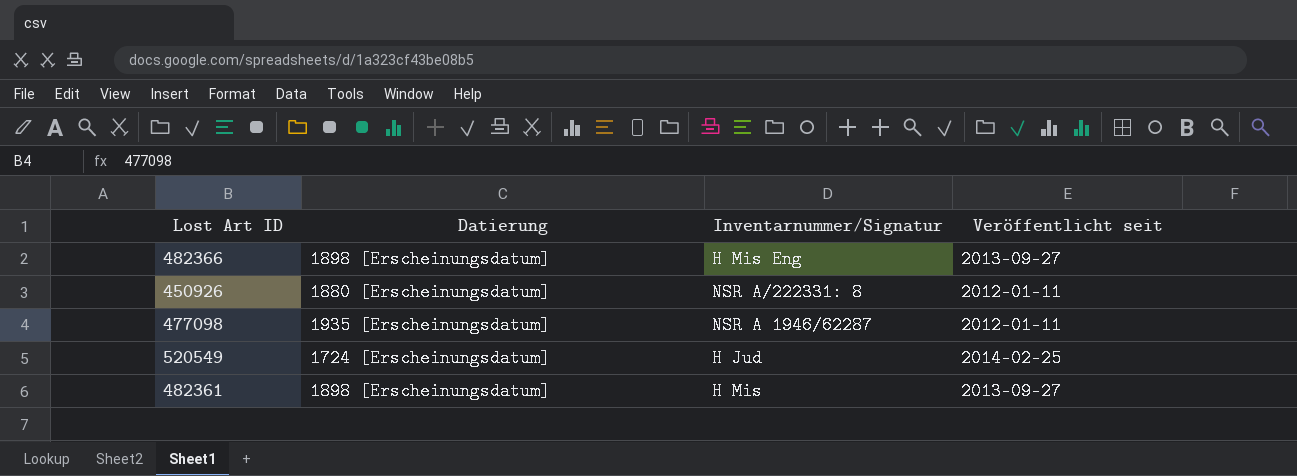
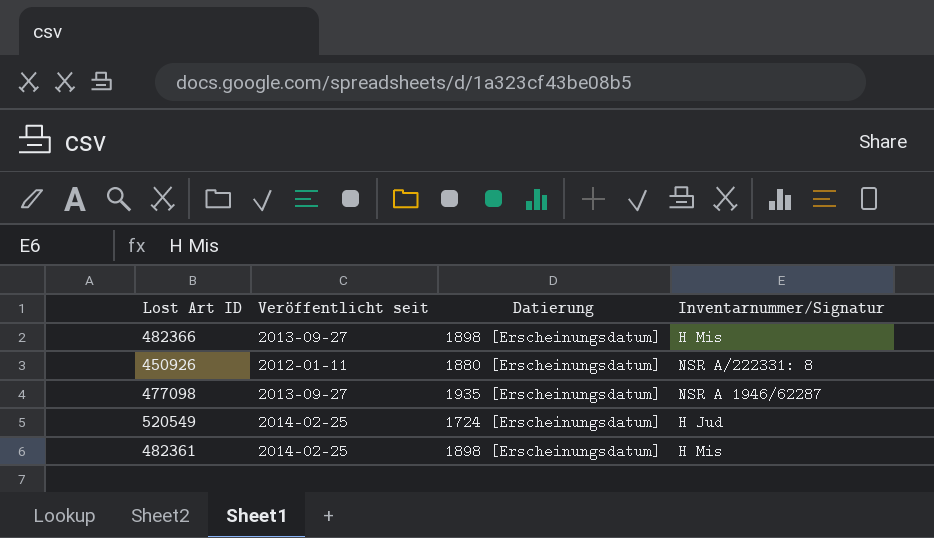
column Veröffentlicht seit | position: 4 -> 2
482366 | Inventarnummer/Signatur: H Mis Eng -> H Mis
477098 | Veröffentlicht seit: 2012-01-11 -> 2013-09-27
482361 | Veröffentlicht seit: 2013-09-27 -> 2014-02-25

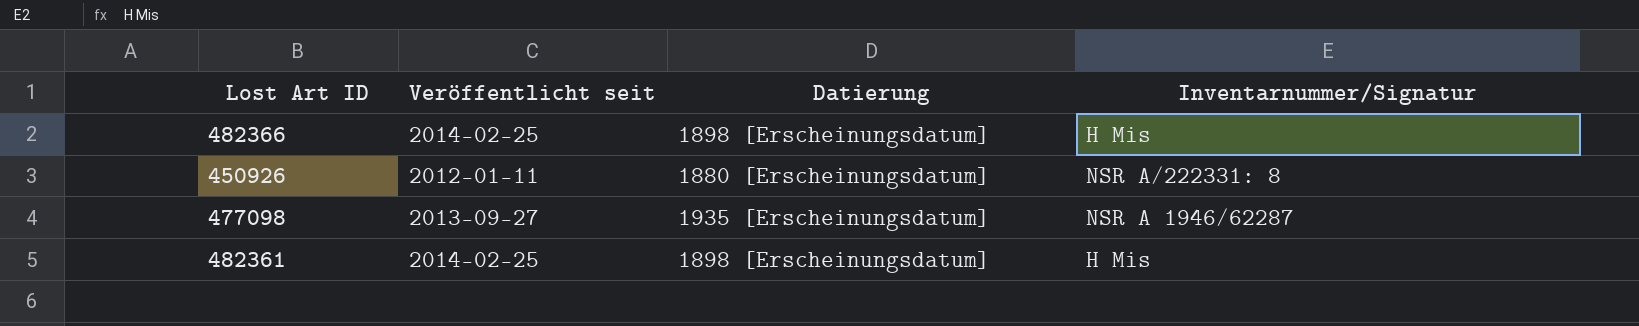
row 520549: 2014-02-25 | 1724 [Erscheinungsdatum] | H Jud -> none
482366 | Veröffentlicht seit: 2013-09-27 -> 2014-02-25

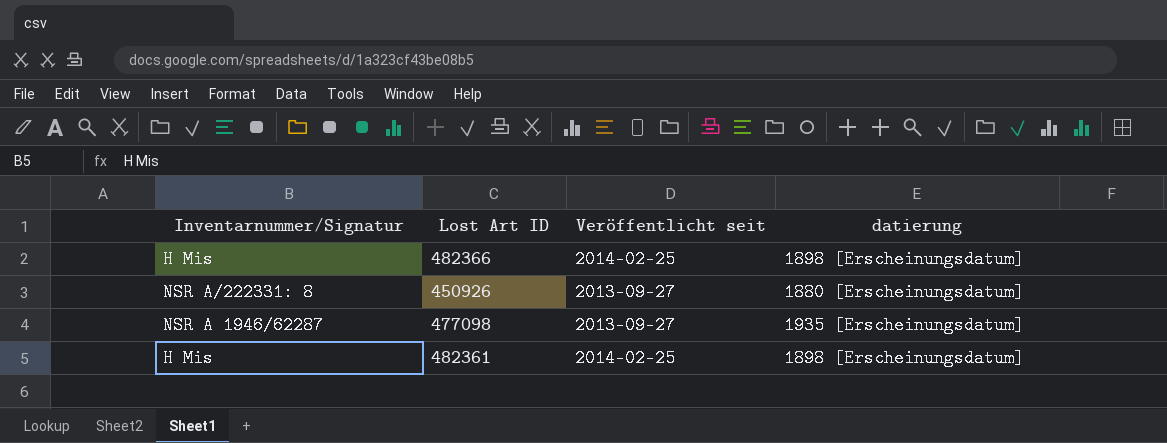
column Inventarnummer/Signatur | position: 4 -> 1
column name: Datierung -> datierung
450926 | Veröffentlicht seit: 2012-01-11 -> 2013-09-27

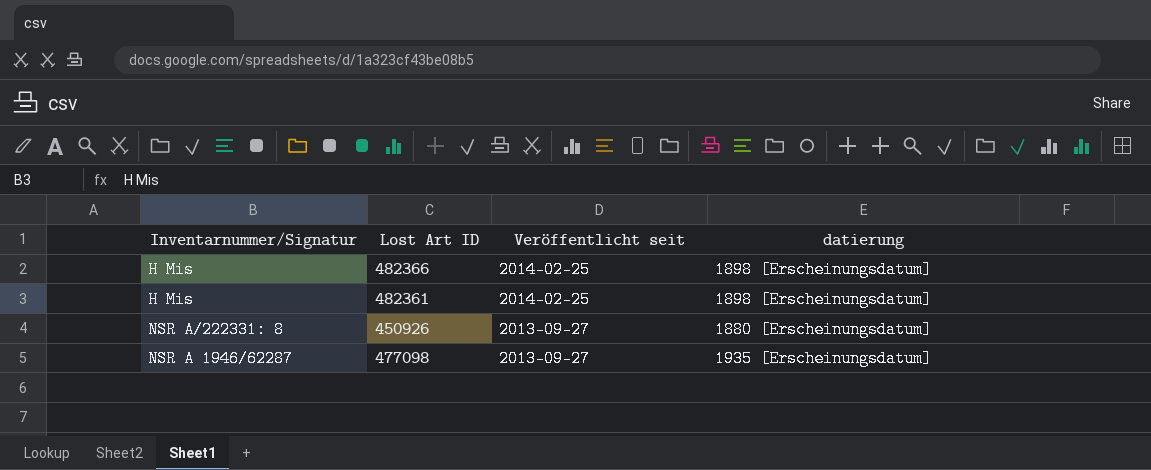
row order: none -> Veröffentlicht seit descending

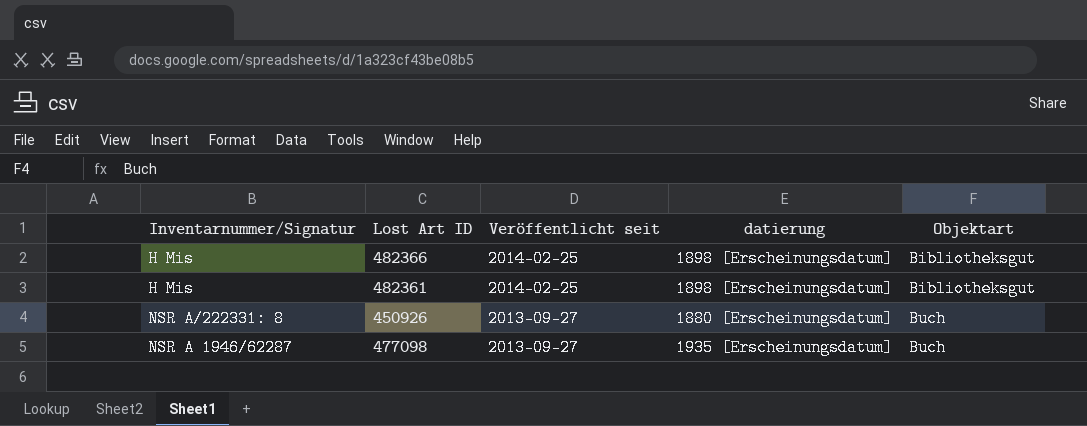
column Objektart | position: none -> 5

